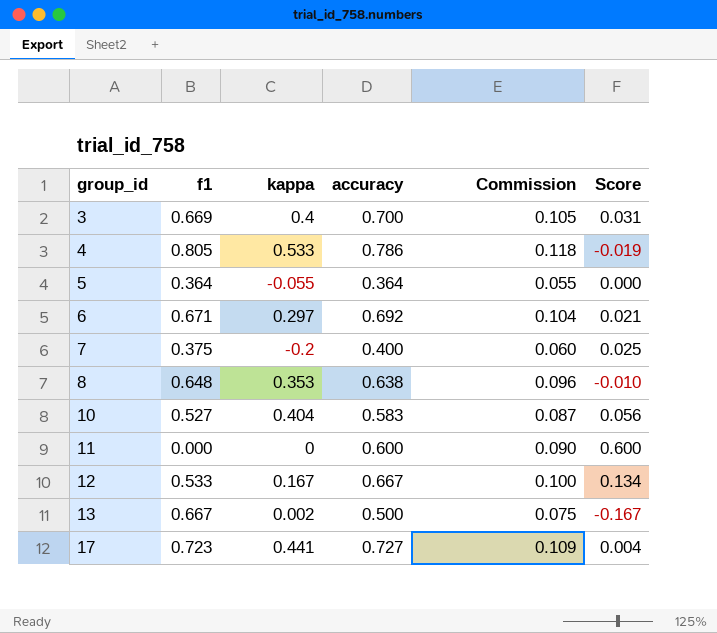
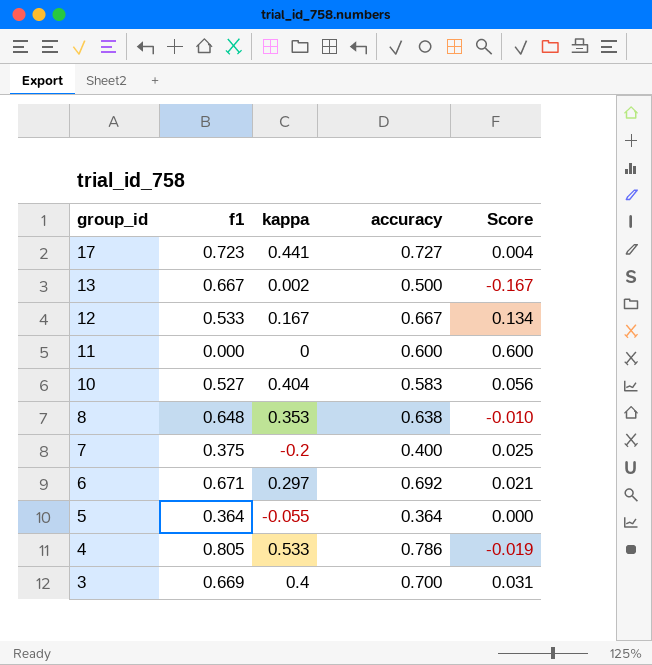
row order: group_id ascending -> group_id descending
column Commission | formula: [accuracy] * 0.15 -> none

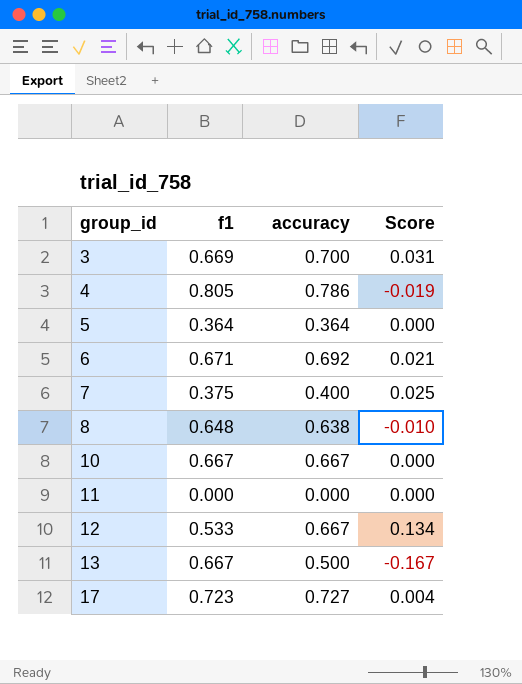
row order: group_id descending -> group_id ascending
column kappa | position: 3 -> none
10 | f1: 0.527 -> 0.667
10 | accuracy: 0.583 -> 0.667
10 | Score: 0.056 -> 0.000
11 | accuracy: 0.600 -> 0.000
11 | Score: 0.600 -> 0.000

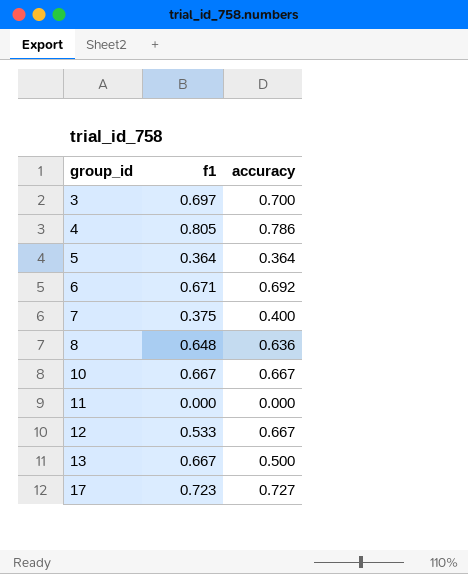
column Score | formula: [accuracy] - [f1] -> none
3 | f1: 0.669 -> 0.697
8 | accuracy: 0.638 -> 0.636

